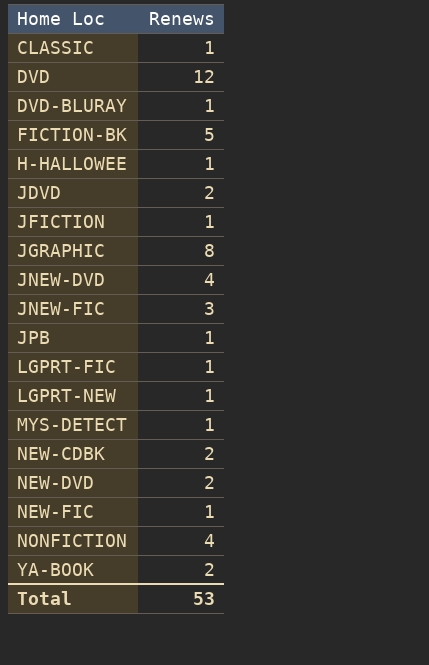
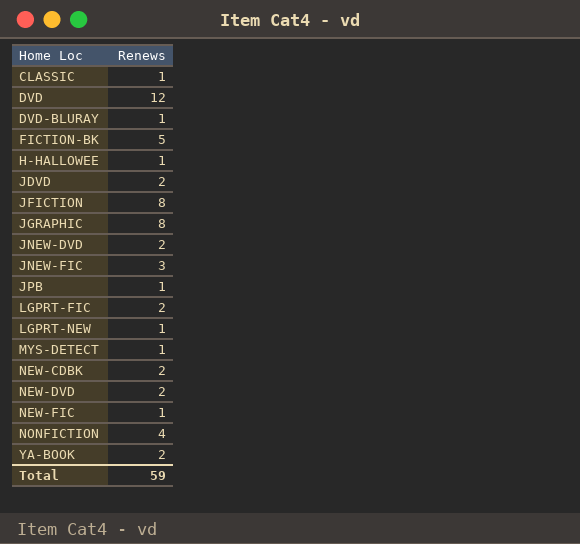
JFICTION | Renews: 1 -> 8
JNEW-DVD | Renews: 4 -> 2
LGPRT-FIC | Renews: 1 -> 2
Total | Renews: 53 -> 59

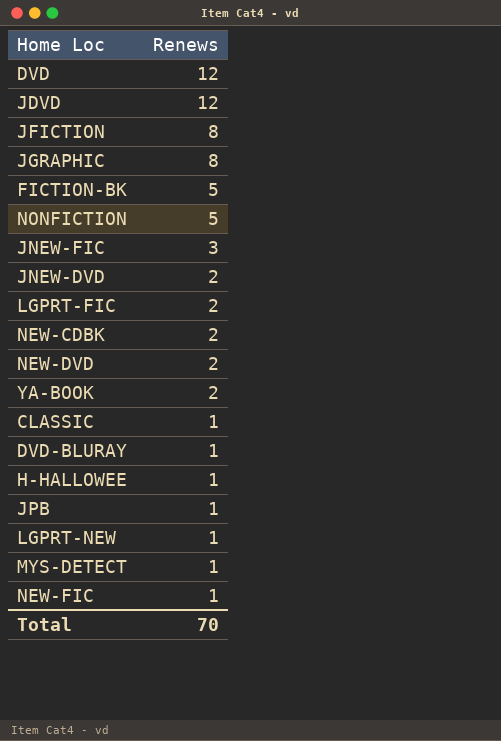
row order: Home Loc ascending -> Renews descending
JDVD | Renews: 2 -> 12
NONFICTION | Renews: 4 -> 5
Total | Renews: 59 -> 70

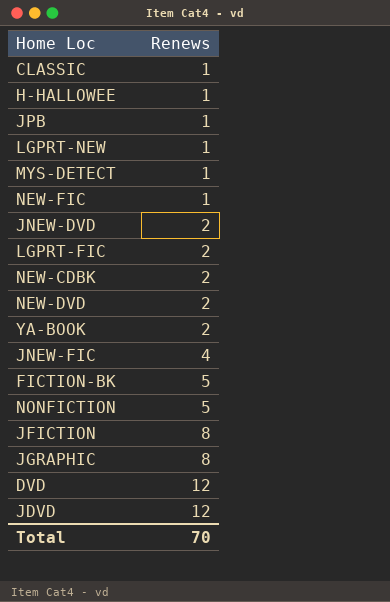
row order: Renews descending -> Renews ascending
row DVD-BLURAY: 1 -> none
JNEW-FIC | Renews: 3 -> 4

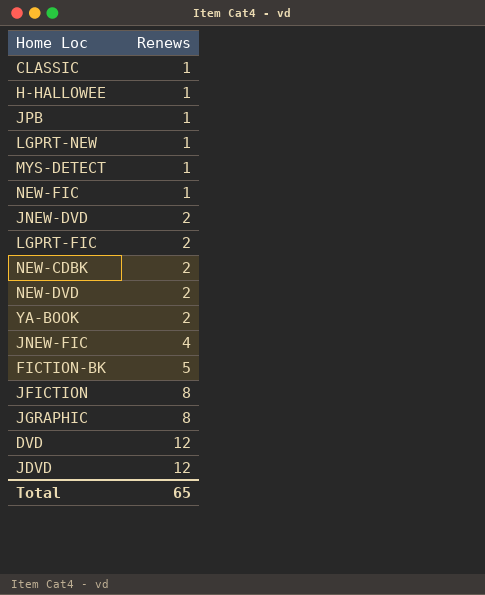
row NONFICTION: 5 -> none
Total | Renews: 70 -> 65

